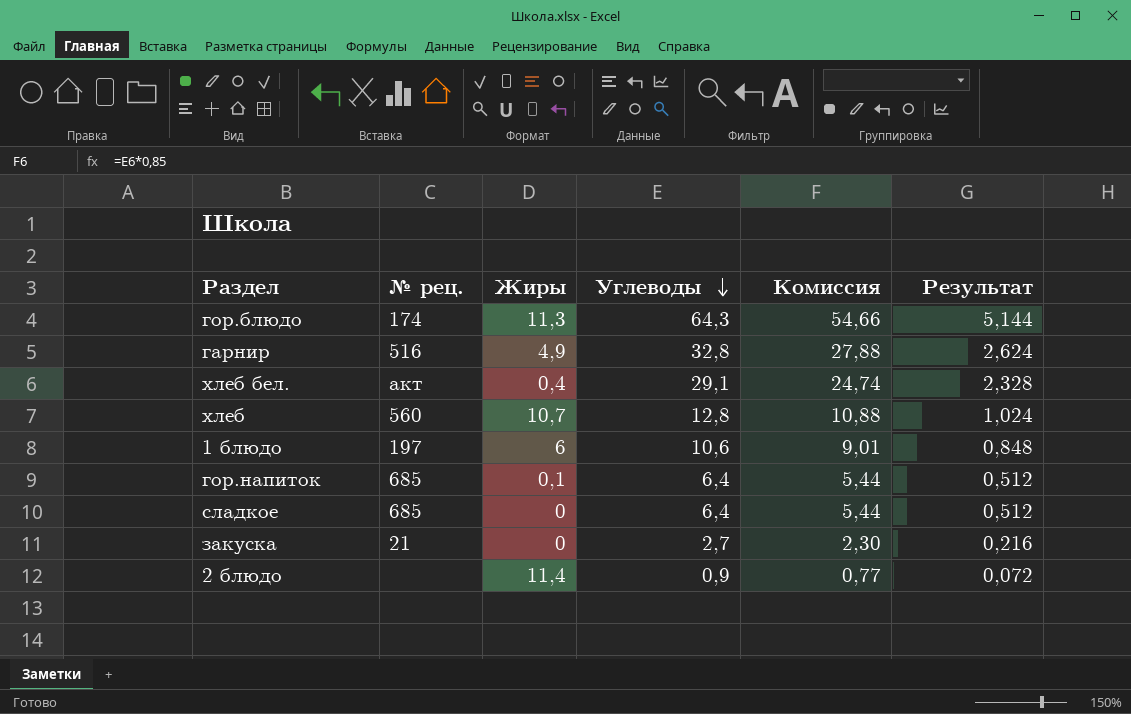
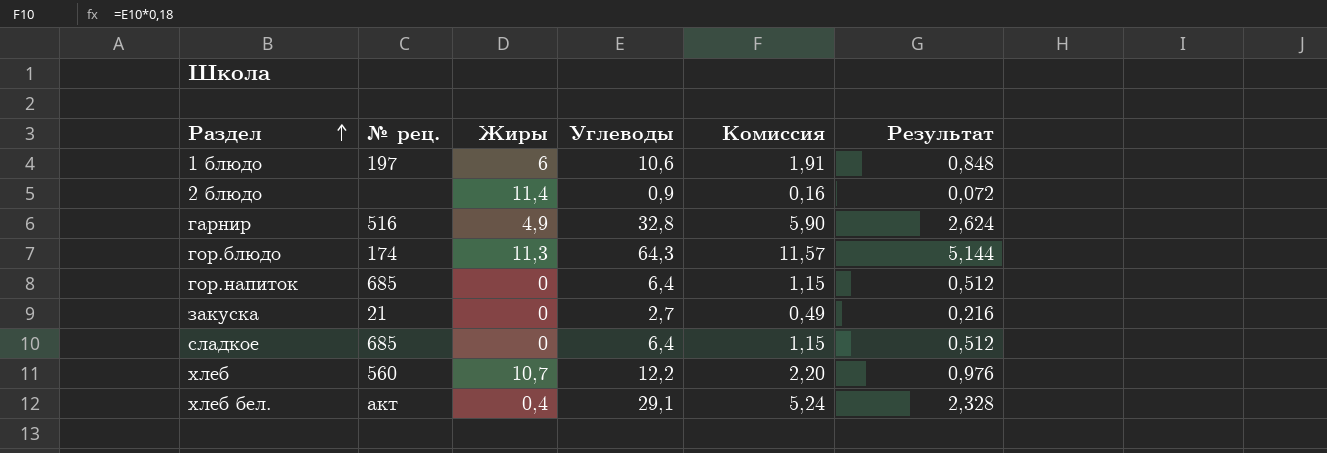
row order: Углеводы descending -> Раздел ascending
column Комиссия | formula: [Углеводы] * 0,85 -> [Углеводы] * 0,18
гор.напиток | Жиры: 0,1 -> 0
хлеб | Углеводы: 12,8 -> 12,2
хлеб | Результат: 1,024 -> 0,976

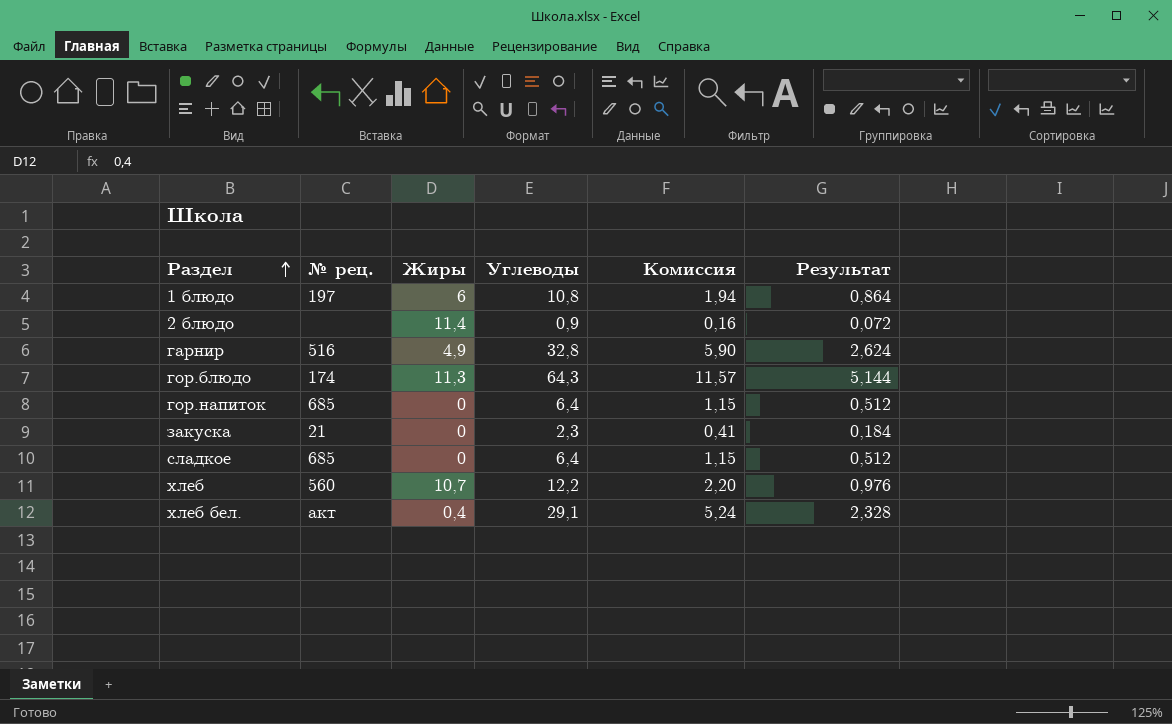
1 блюдо | Углеводы: 10,6 -> 10,8
1 блюдо | Комиссия: 1,91 -> 1,94
1 блюдо | Результат: 0,848 -> 0,864
закуска | Углеводы: 2,7 -> 2,3
закуска | Комиссия: 0,49 -> 0,41
закуска | Результат: 0,216 -> 0,184

